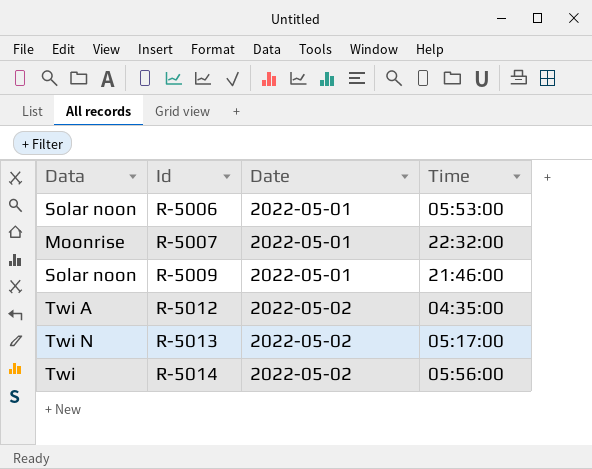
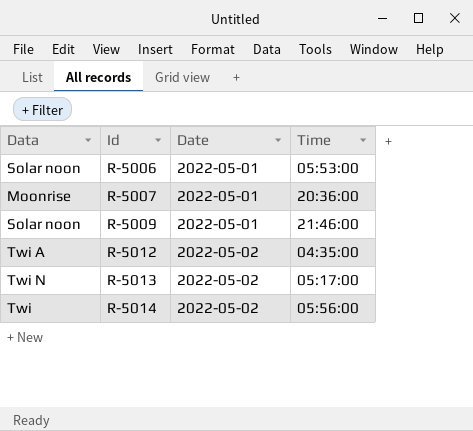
R-5007 | Time: 22:32:00 -> 20:36:00

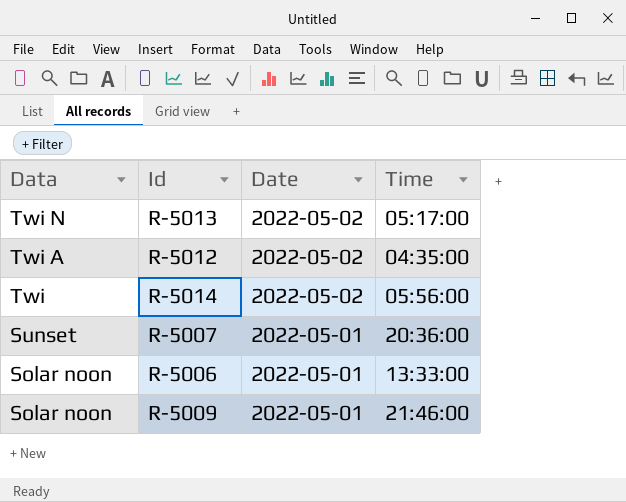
row order: Id ascending -> Data descending
R-5007 | Data: Moonrise -> Sunset
R-5006 | Time: 05:53:00 -> 13:33:00

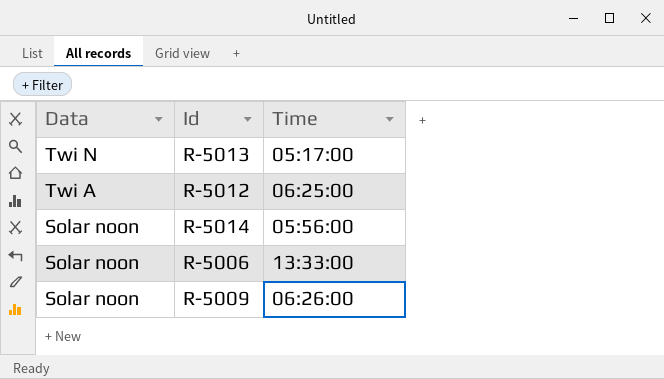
column Date | position: 3 -> none
row R-5007: Sunset | 2022-05-01 | 20:36:00 -> none
R-5012 | Time: 04:35:00 -> 06:25:00
R-5014 | Data: Twi -> Solar noon
R-5009 | Time: 21:46:00 -> 06:26:00

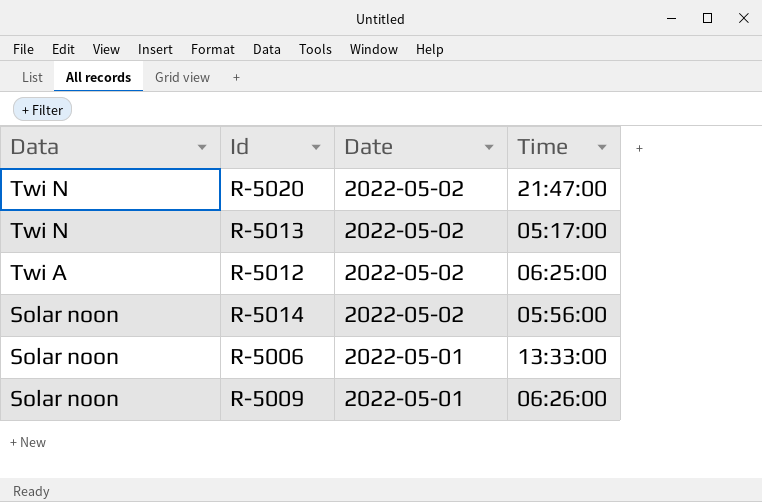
column Date | position: none -> 3
row R-5020: none -> Twi N | 2022-05-02 | 21:47:00

